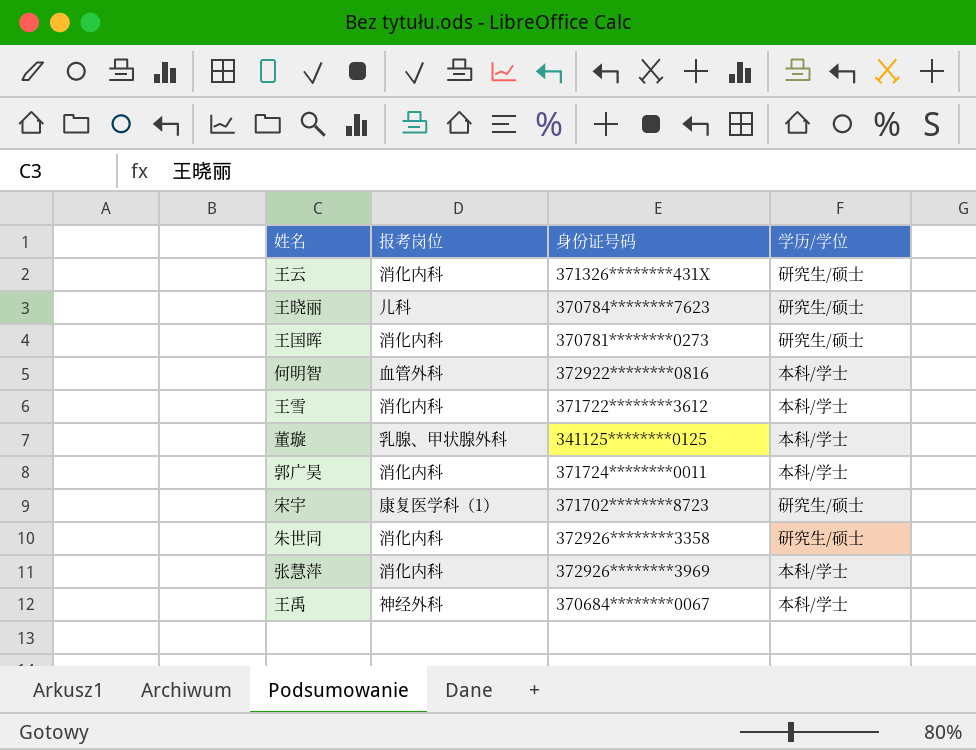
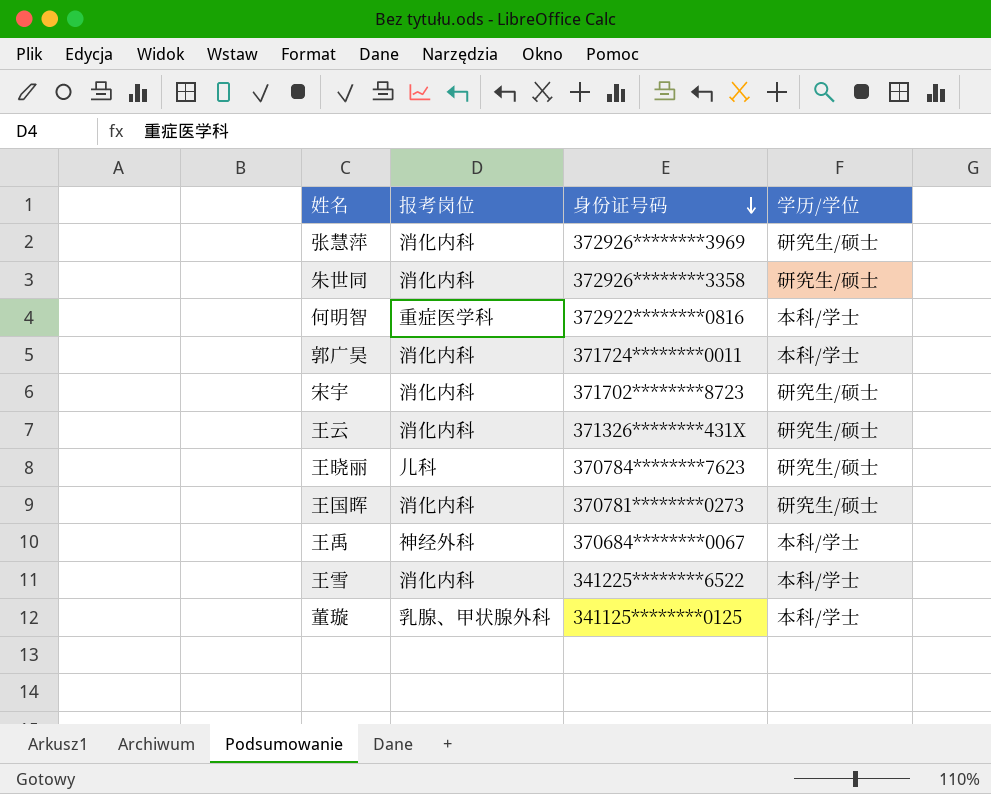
row order: none -> 身份证号码 descending
张慧萍 | 学历/学位: 本科/学士 -> 研究生/硕士
何明智 | 报考岗位: 血管外科 -> 重症医学科
宋宇 | 报考岗位: 康复医学科（1） -> 消化内科
王雪 | 身份证号码: 371722********3612 -> 341225********6522

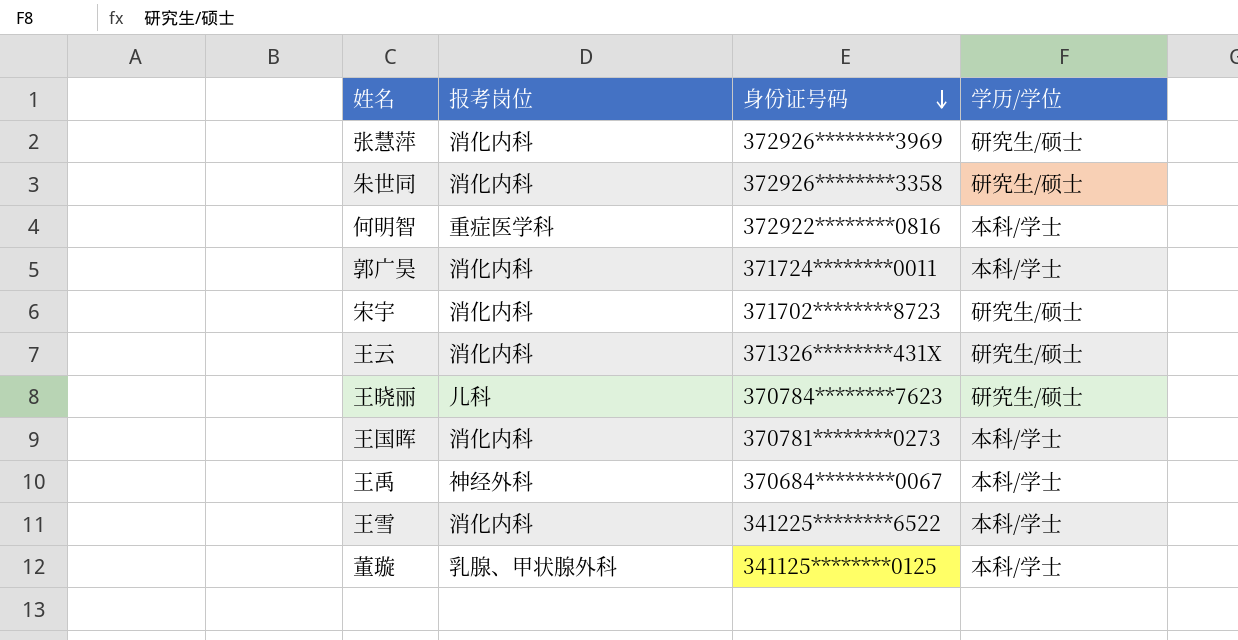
王国晖 | 学历/学位: 研究生/硕士 -> 本科/学士

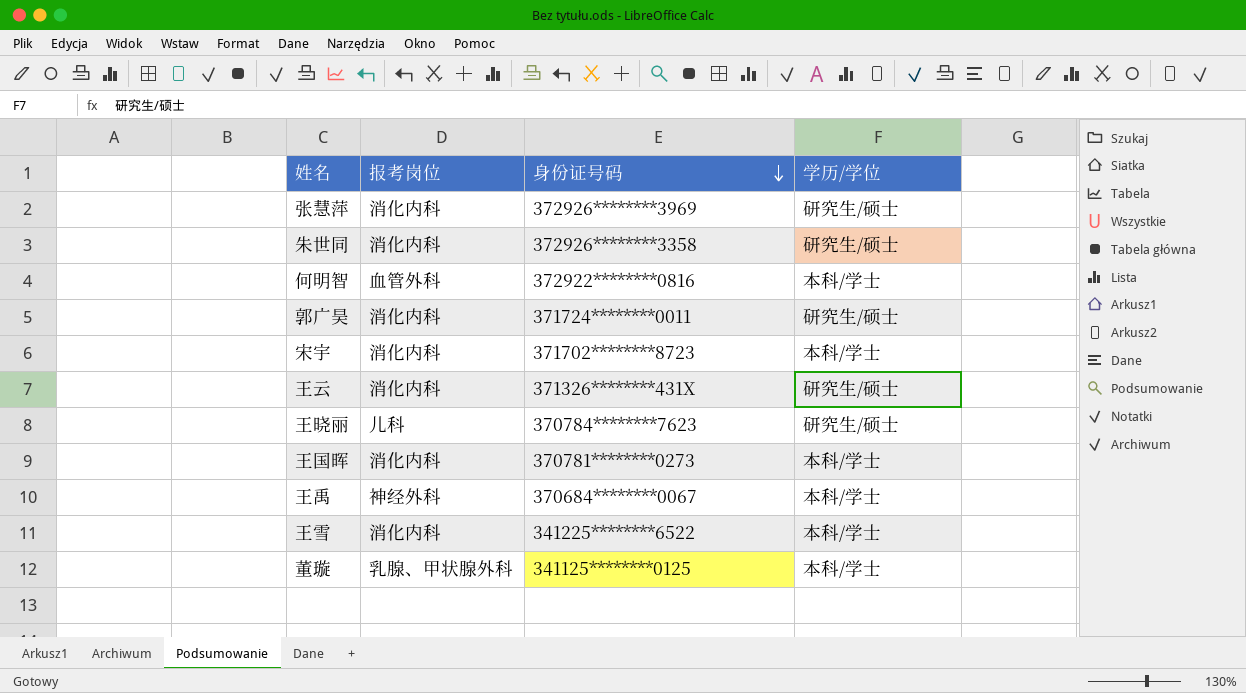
何明智 | 报考岗位: 重症医学科 -> 血管外科
郭广昊 | 学历/学位: 本科/学士 -> 研究生/硕士
宋宇 | 学历/学位: 研究生/硕士 -> 本科/学士

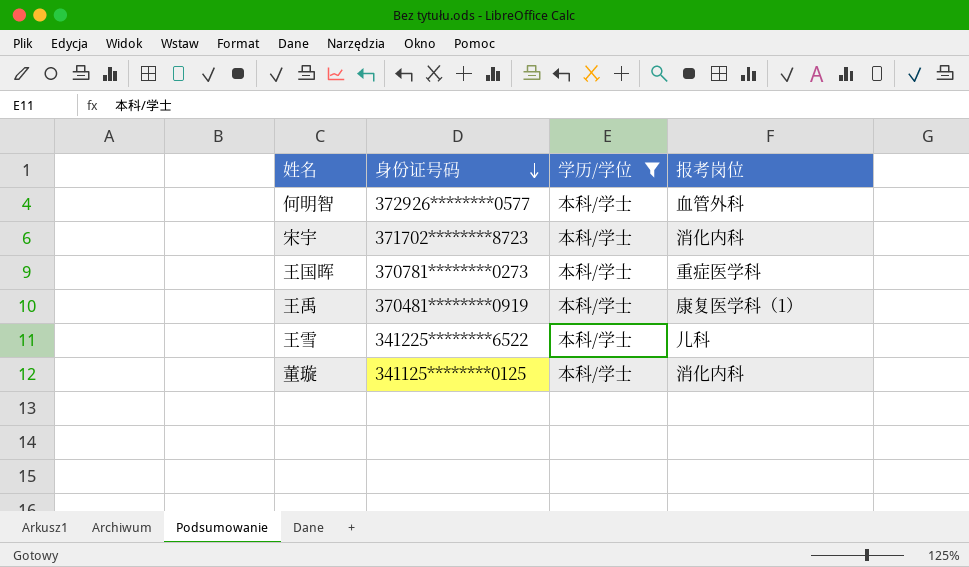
filter: none -> 学历/学位 = 本科/学士
column 报考岗位 | position: 2 -> 4
何明智 | 身份证号码: 372922********0816 -> 372926********0577
王国晖 | 报考岗位: 消化内科 -> 重症医学科
王禹 | 身份证号码: 370684********0067 -> 370481********0919
王禹 | 报考岗位: 神经外科 -> 康复医学科（1）
王雪 | 报考岗位: 消化内科 -> 儿科
董璇 | 报考岗位: 乳腺、甲状腺外科 -> 消化内科

